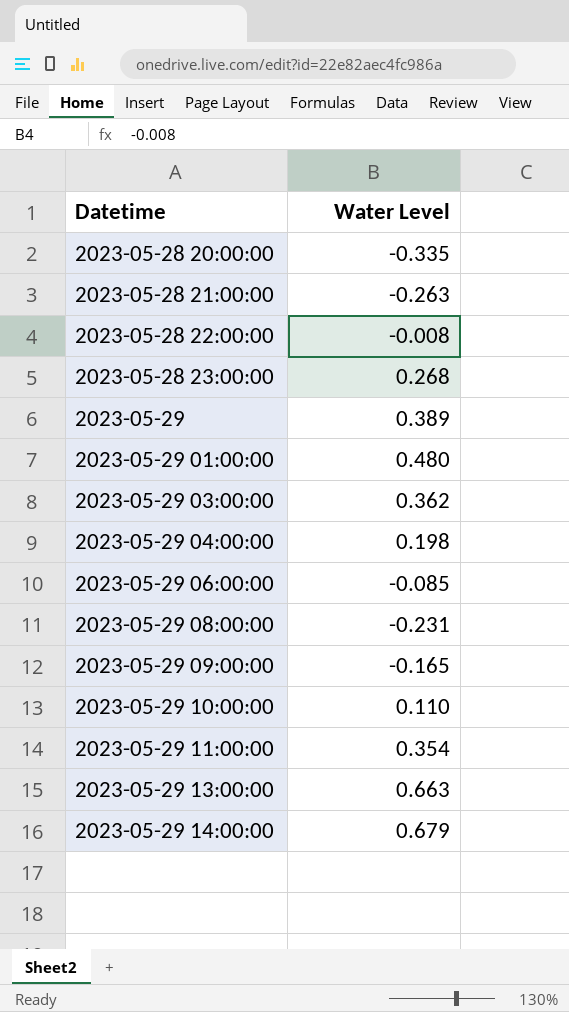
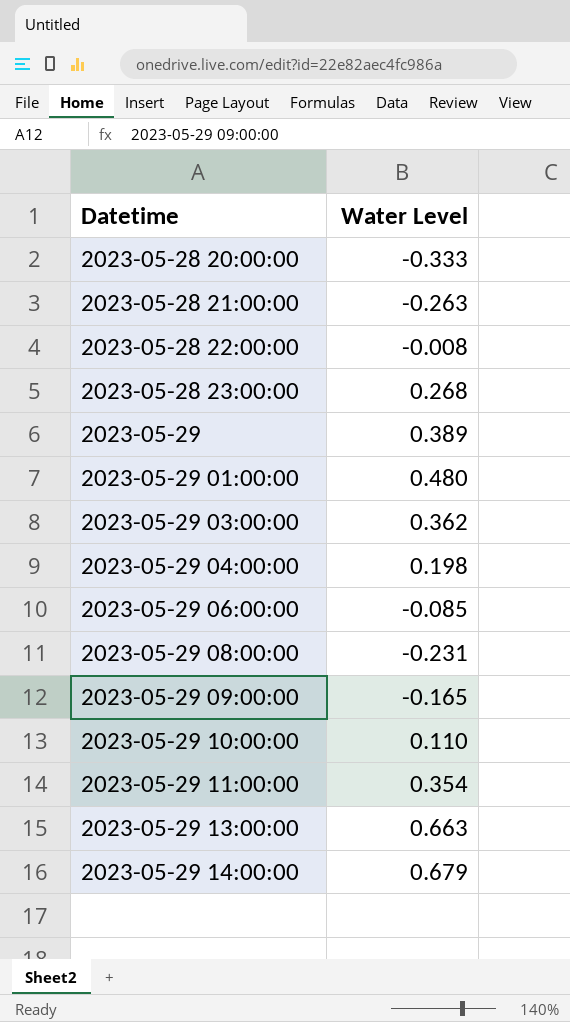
2023-05-28 20:00:00 | Water Level: -0.335 -> -0.333

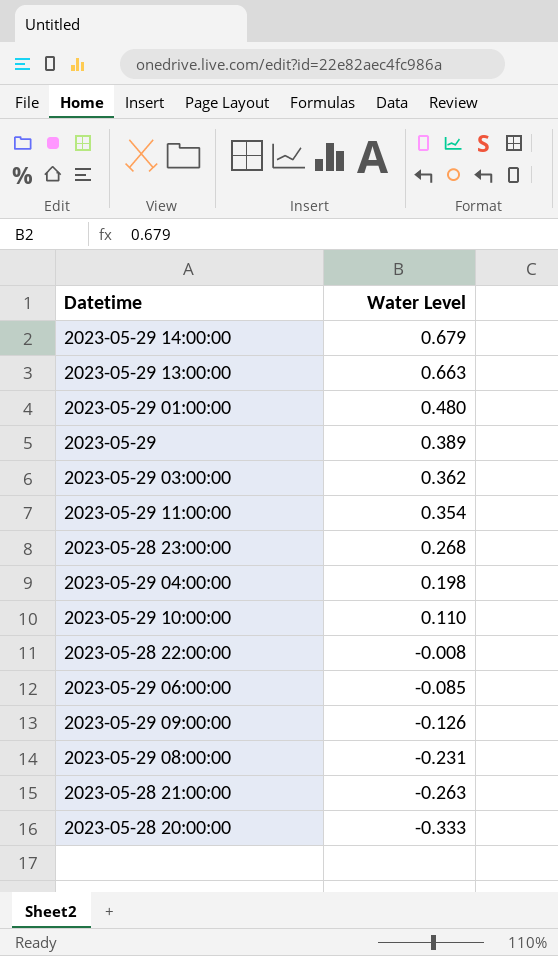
row order: Datetime ascending -> Water Level descending
2023-05-29 09:00:00 | Water Level: -0.165 -> -0.126

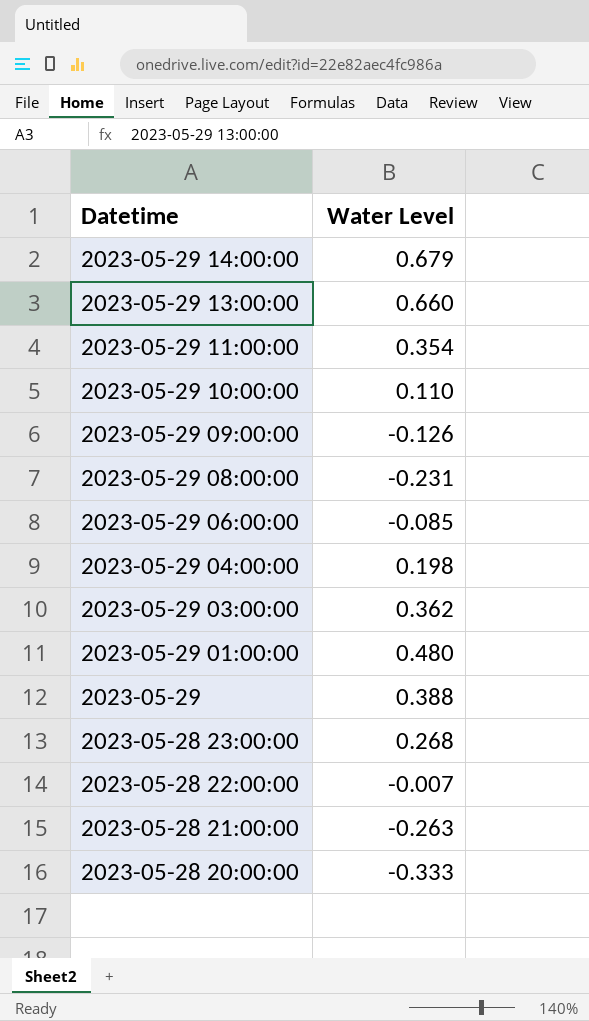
row order: Water Level descending -> Datetime descending
2023-05-29 13:00:00 | Water Level: 0.663 -> 0.660
2023-05-29 | Water Level: 0.389 -> 0.388
2023-05-28 22:00:00 | Water Level: -0.008 -> -0.007

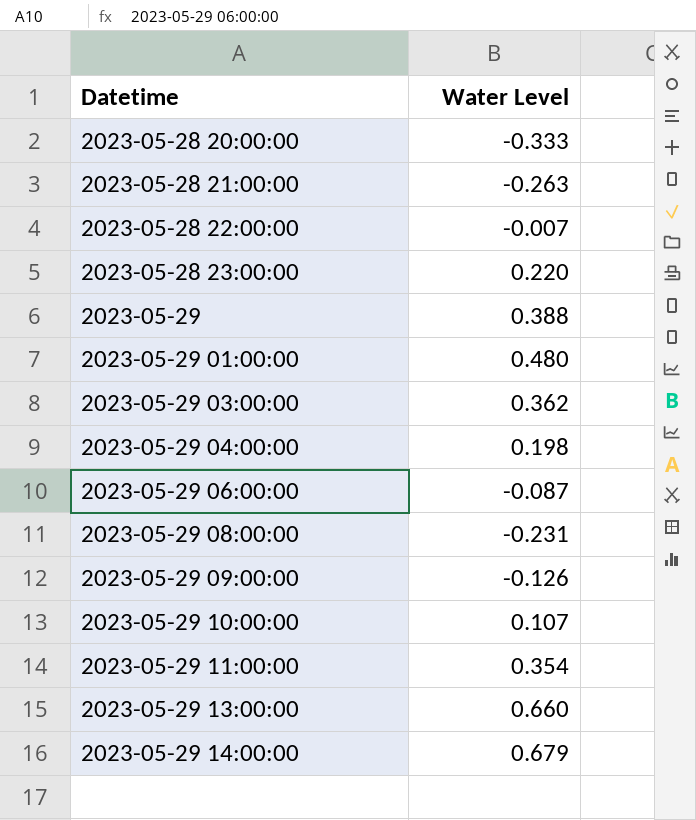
row order: Datetime descending -> Datetime ascending
2023-05-28 23:00:00 | Water Level: 0.268 -> 0.220
2023-05-29 06:00:00 | Water Level: -0.085 -> -0.087
2023-05-29 10:00:00 | Water Level: 0.110 -> 0.107

